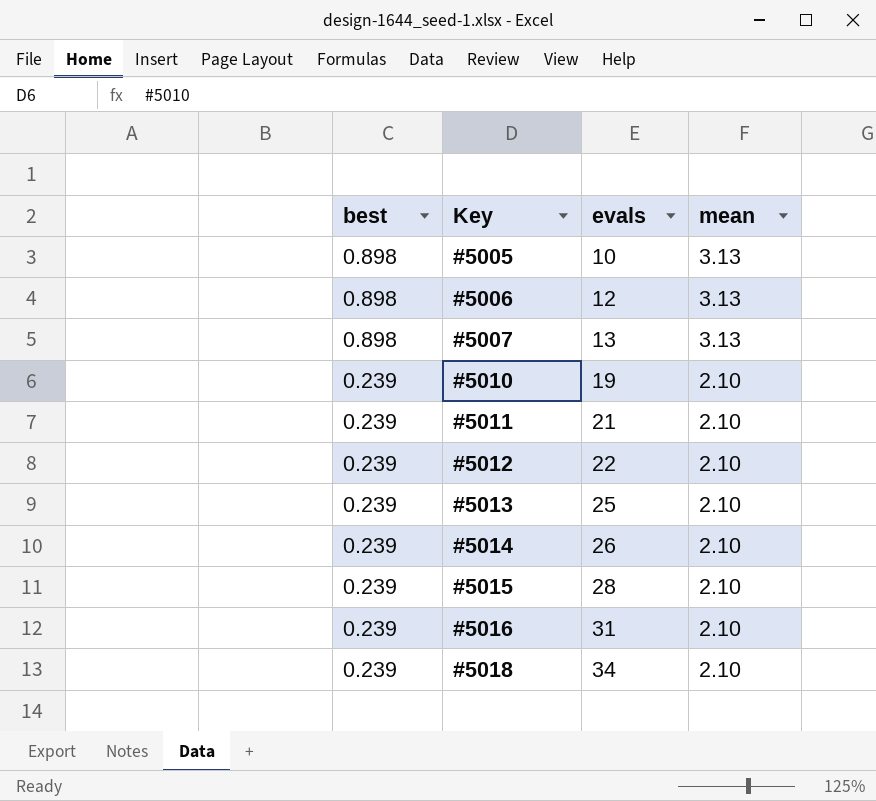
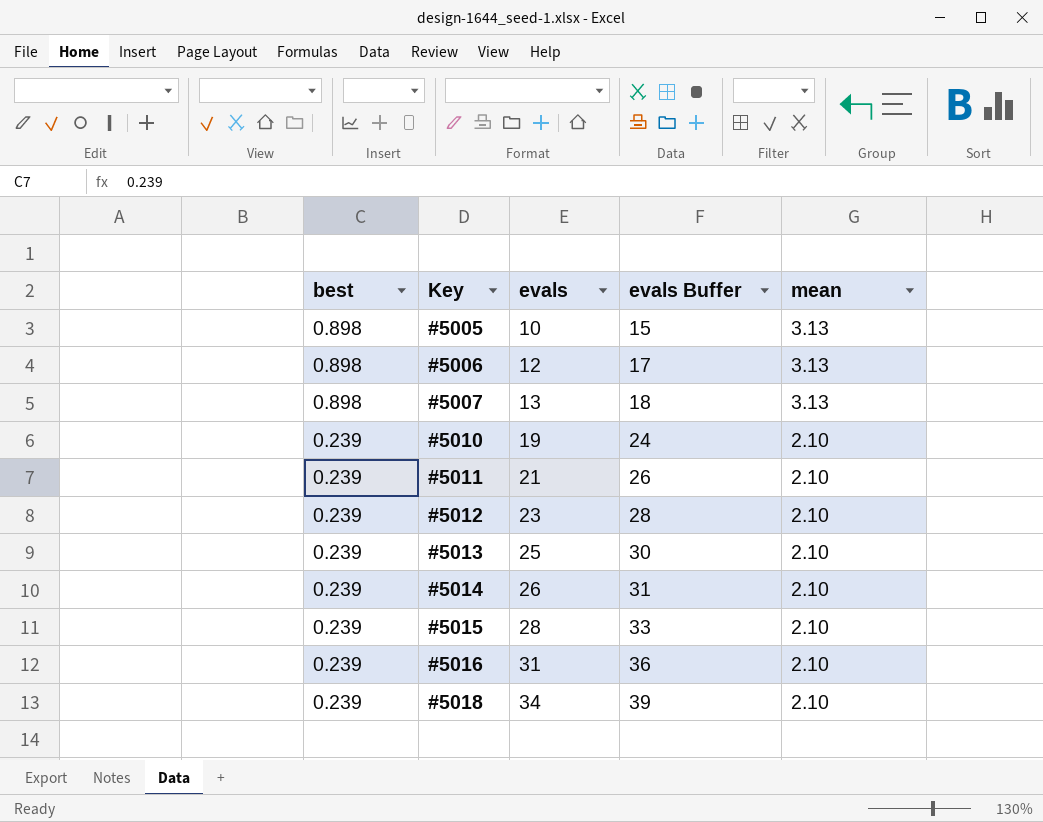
column evals Buffer | formula: none -> [evals] + 5
#5012 | evals: 22 -> 23

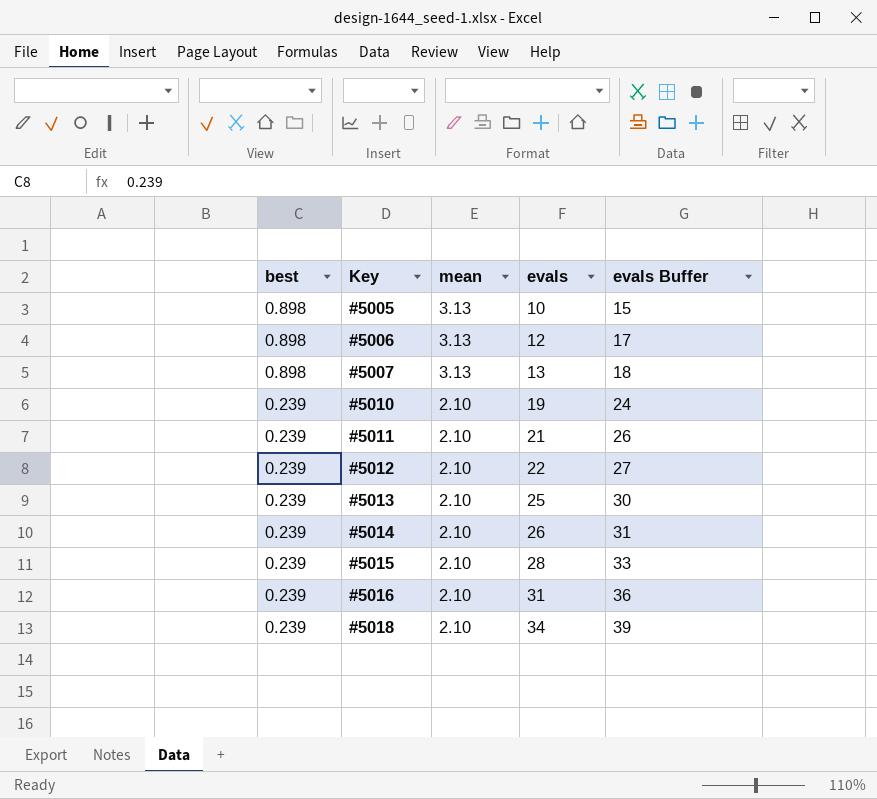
column mean | position: 5 -> 3
#5012 | evals: 23 -> 22
#5012 | evals Buffer: 28 -> 27

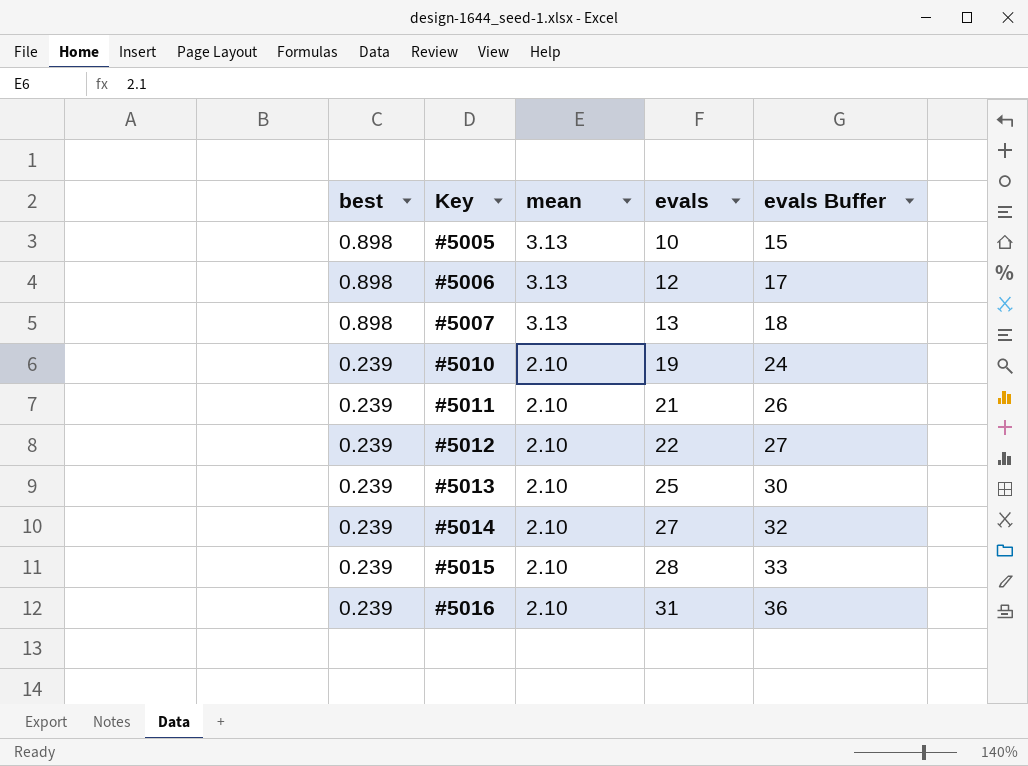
row #5018: 0.239 | 2.10 | 34 | 39 -> none
#5014 | evals: 26 -> 27
#5014 | evals Buffer: 31 -> 32

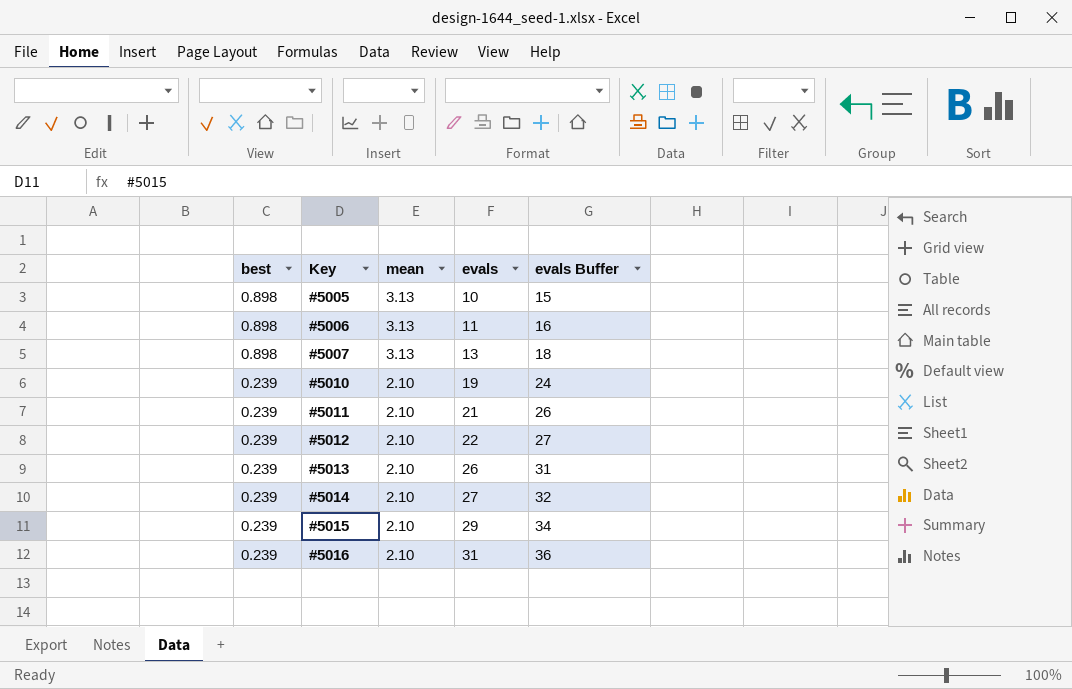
#5006 | evals: 12 -> 11
#5006 | evals Buffer: 17 -> 16
#5013 | evals: 25 -> 26
#5013 | evals Buffer: 30 -> 31
#5015 | evals: 28 -> 29
#5015 | evals Buffer: 33 -> 34

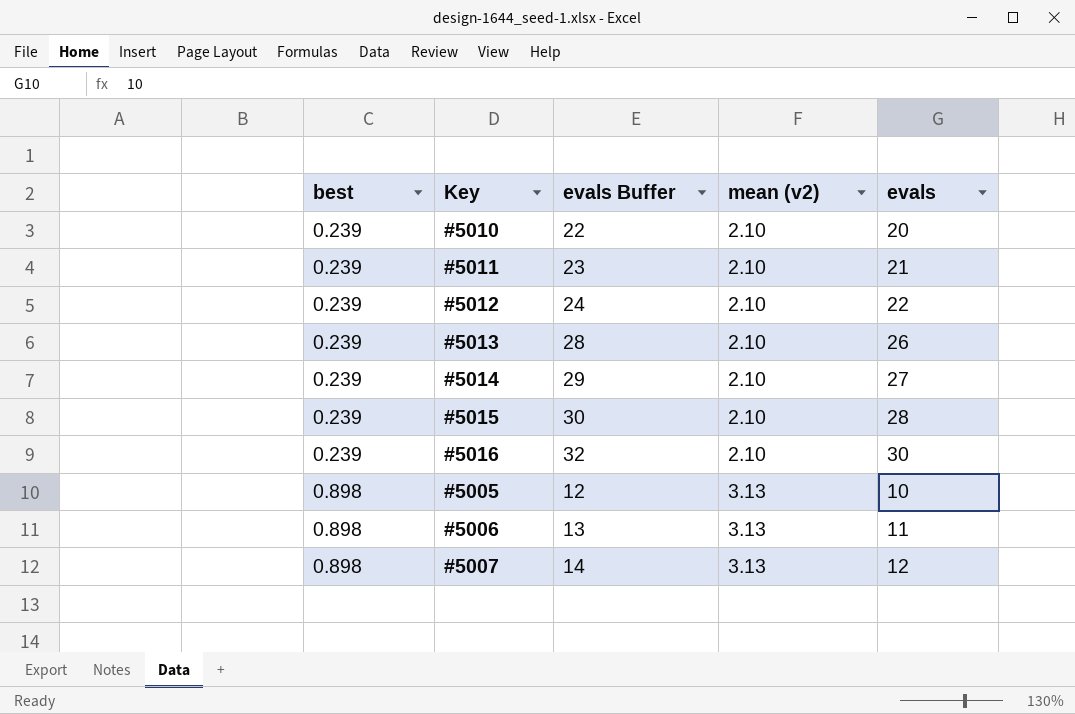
row order: best descending -> best ascending
column evals Buffer | formula: [evals] + 5 -> [evals] + 2
column evals Buffer | position: 5 -> 3
column name: mean -> mean (v2)
#5010 | evals: 19 -> 20
#5015 | evals: 29 -> 28
#5016 | evals: 31 -> 30
#5007 | evals: 13 -> 12

